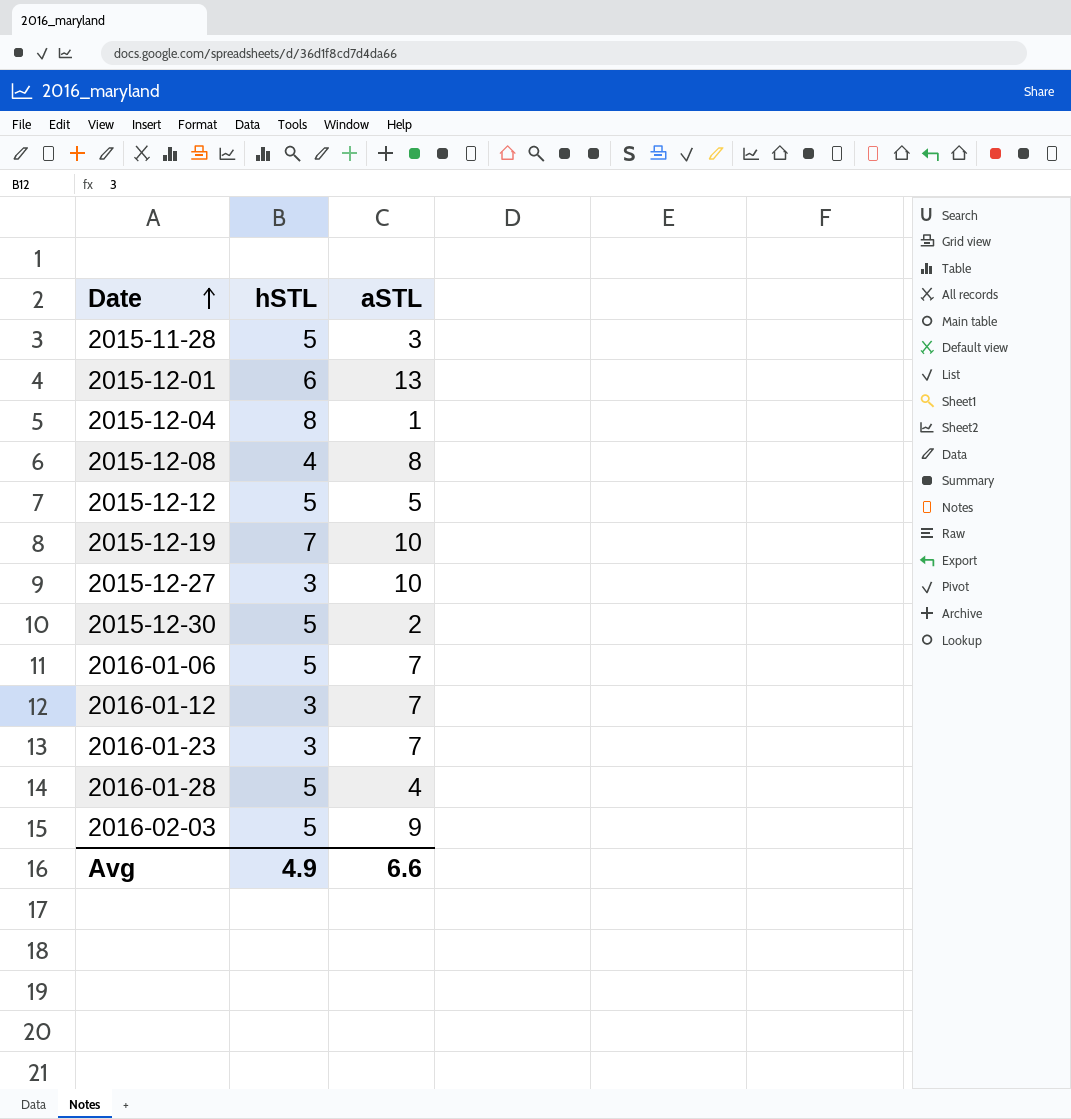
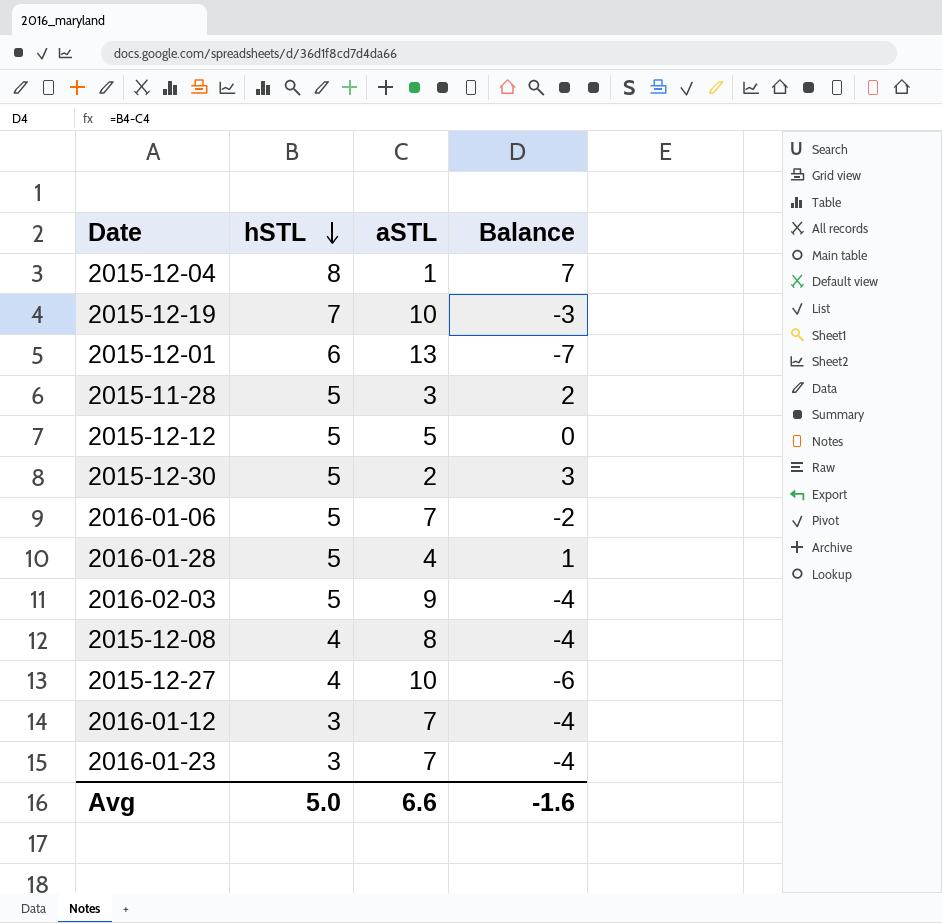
row order: Date ascending -> hSTL descending
column Balance | formula: none -> [hSTL] - [aSTL]
2015-12-27 | hSTL: 3 -> 4
Avg | hSTL: 4.9 -> 5.0

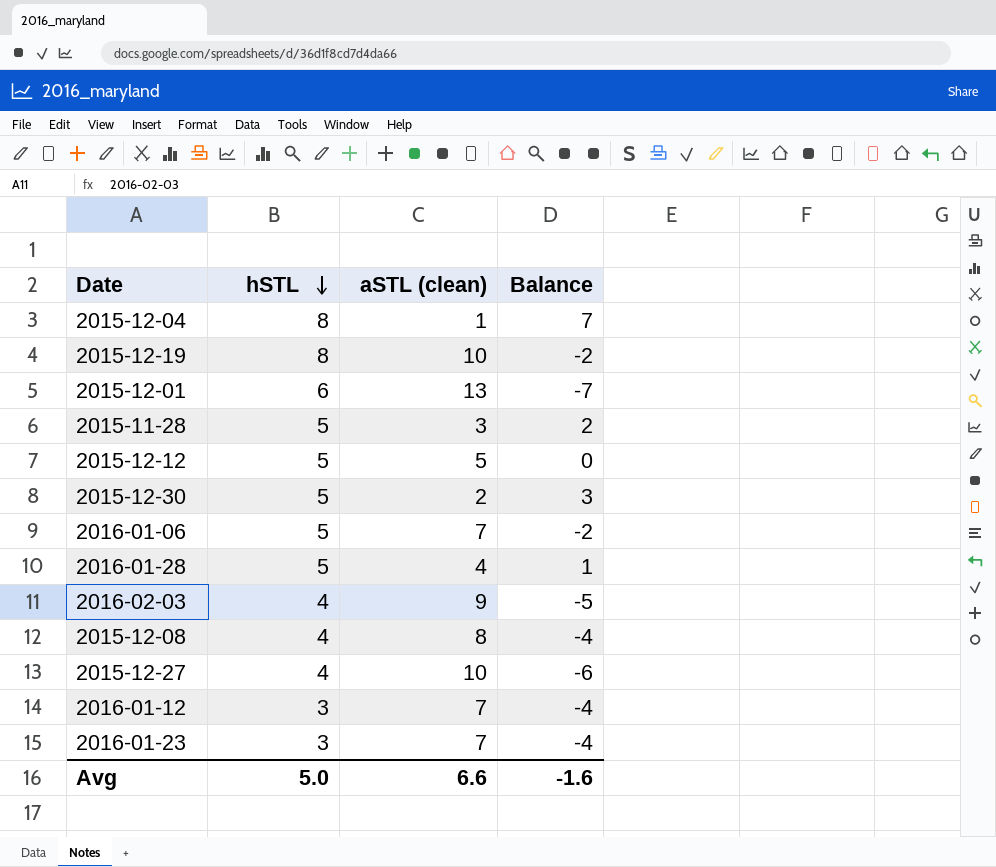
column name: aSTL -> aSTL (clean)
2015-12-19 | hSTL: 7 -> 8
2015-12-19 | Balance: -3 -> -2
2016-02-03 | hSTL: 5 -> 4
2016-02-03 | Balance: -4 -> -5

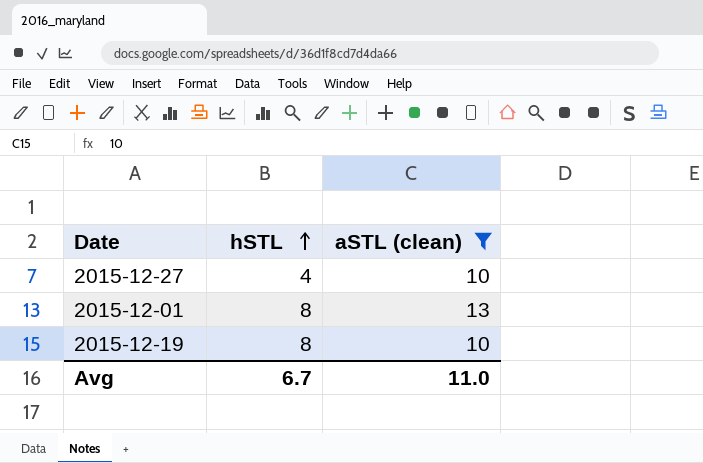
filter: none -> aSTL (clean) >= 10
row order: hSTL descending -> hSTL ascending
column Balance | formula: [hSTL] - [aSTL (clean)] -> none
2015-12-01 | hSTL: 6 -> 8
Avg | hSTL: 5.0 -> 6.7
Avg | aSTL (clean): 6.6 -> 11.0

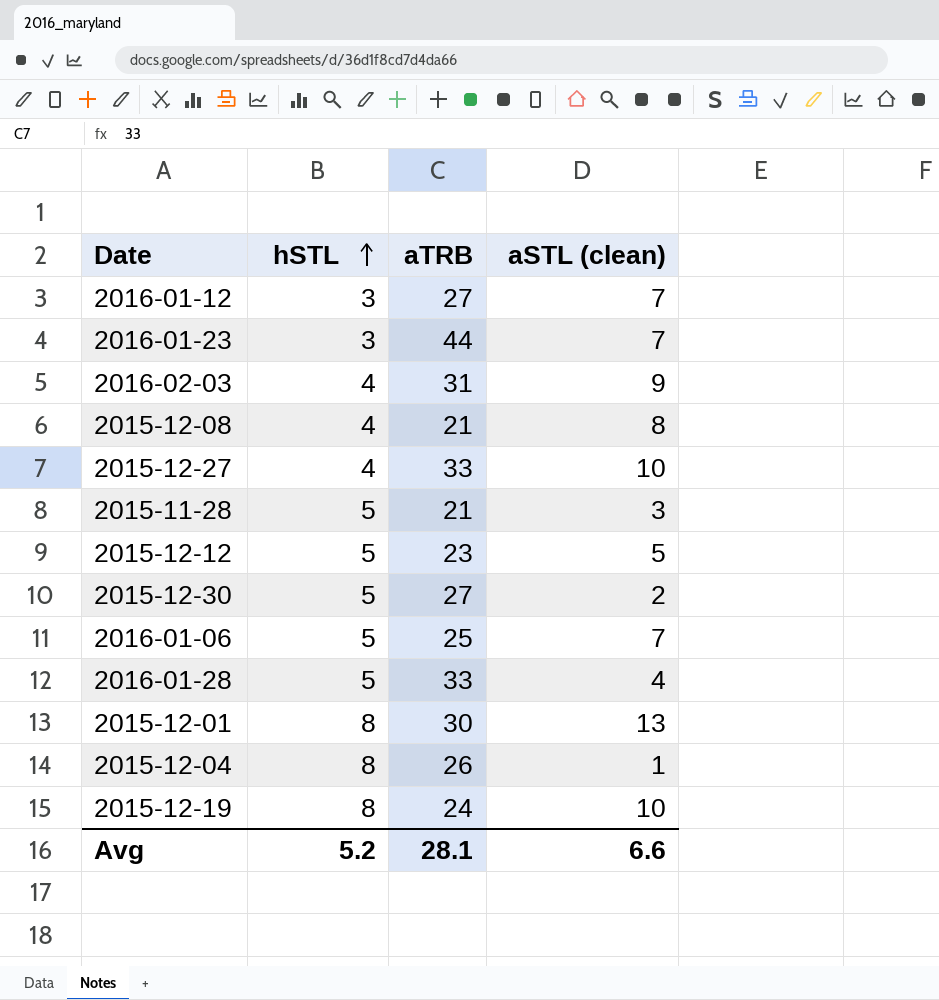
filter: aSTL (clean) >= 10 -> none
column aTRB | position: none -> 3
Avg | hSTL: 6.7 -> 5.2
Avg | aSTL (clean): 11.0 -> 6.6

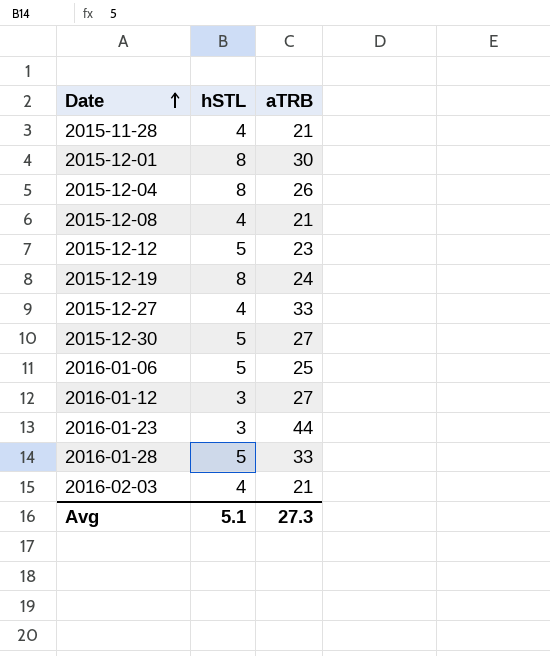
row order: hSTL ascending -> Date ascending
column aSTL (clean) | position: 4 -> none
2015-11-28 | hSTL: 5 -> 4
2016-02-03 | aTRB: 31 -> 21
Avg | hSTL: 5.2 -> 5.1
Avg | aTRB: 28.1 -> 27.3

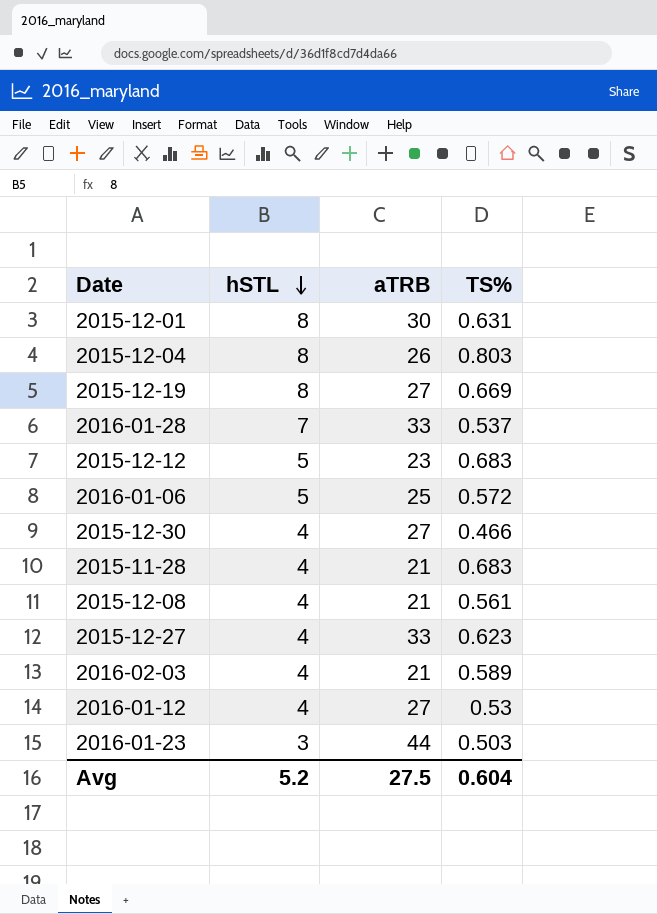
row order: Date ascending -> hSTL descending
column TS% | position: none -> 4
2015-12-19 | aTRB: 24 -> 27
2016-01-28 | hSTL: 5 -> 7
2015-12-30 | hSTL: 5 -> 4
2016-01-12 | hSTL: 3 -> 4
Avg | hSTL: 5.1 -> 5.2
Avg | aTRB: 27.3 -> 27.5

